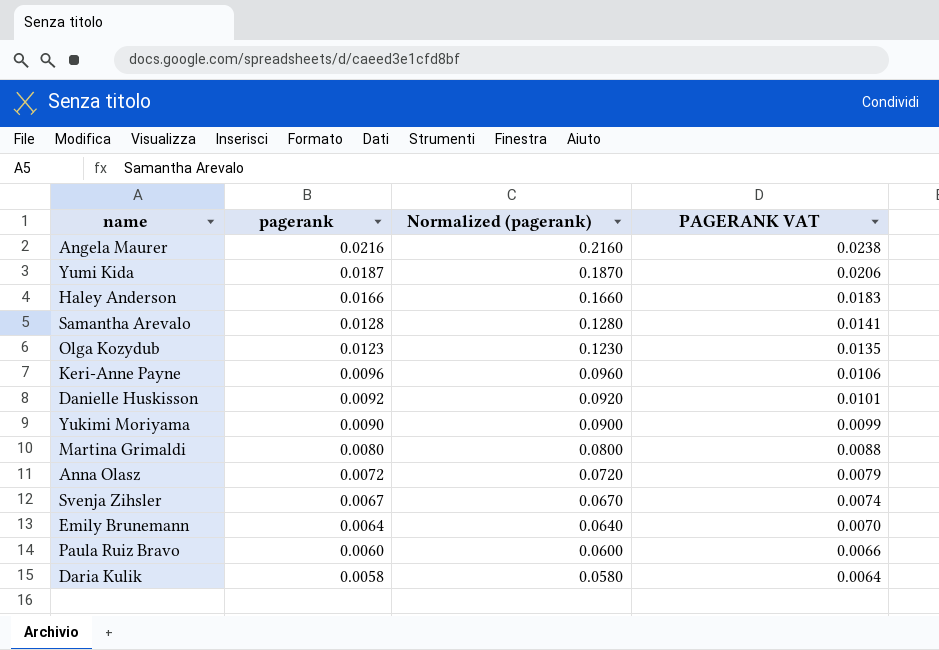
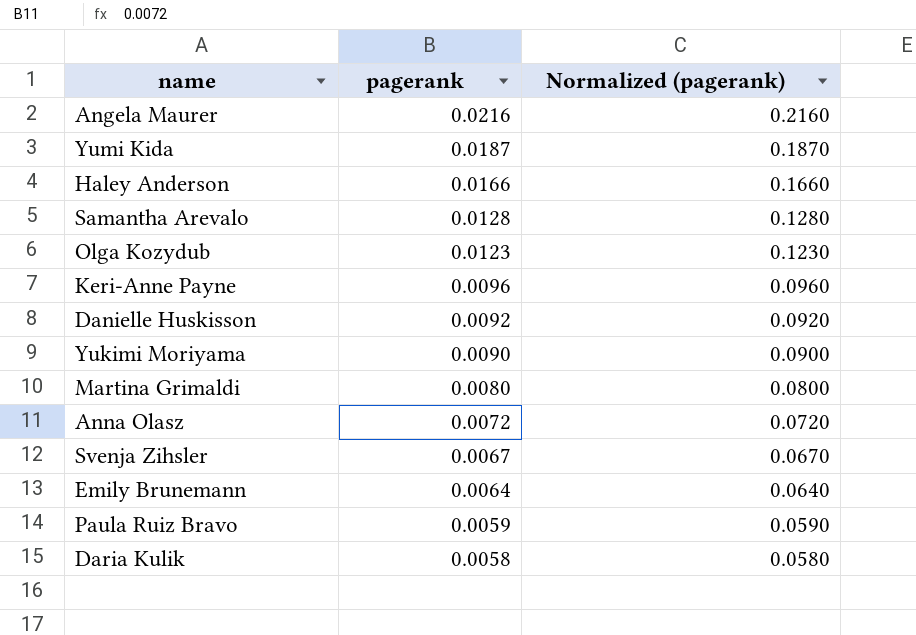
column PAGERANK VAT | formula: [pagerank] * 1.1 -> none
Paula Ruiz Bravo | pagerank: 0.0060 -> 0.0059
Paula Ruiz Bravo | Normalized (pagerank): 0.0600 -> 0.0590

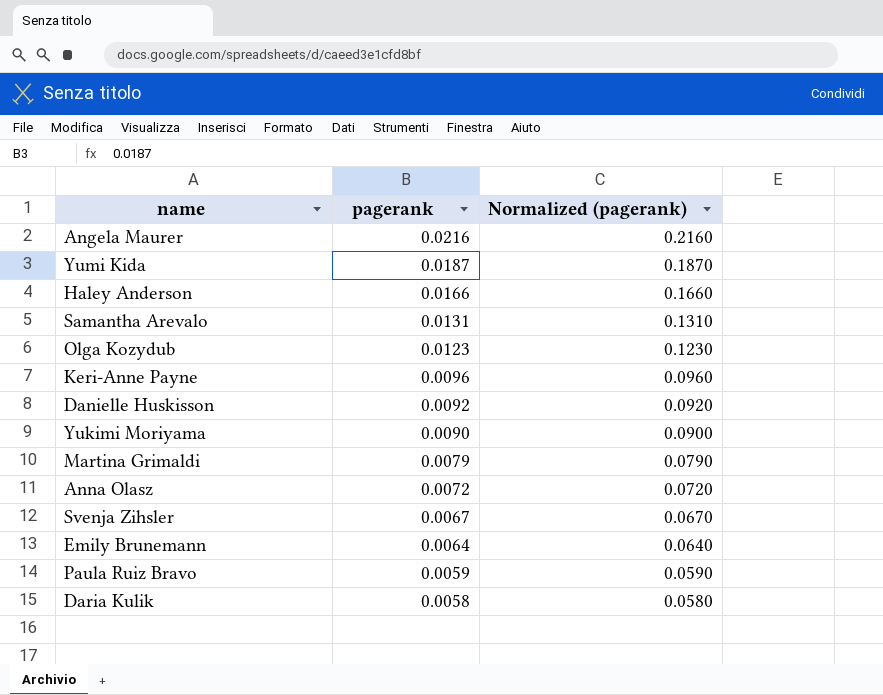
Samantha Arevalo | pagerank: 0.0128 -> 0.0131
Samantha Arevalo | Normalized (pagerank): 0.1280 -> 0.1310
Martina Grimaldi | pagerank: 0.0080 -> 0.0079
Martina Grimaldi | Normalized (pagerank): 0.0800 -> 0.0790

